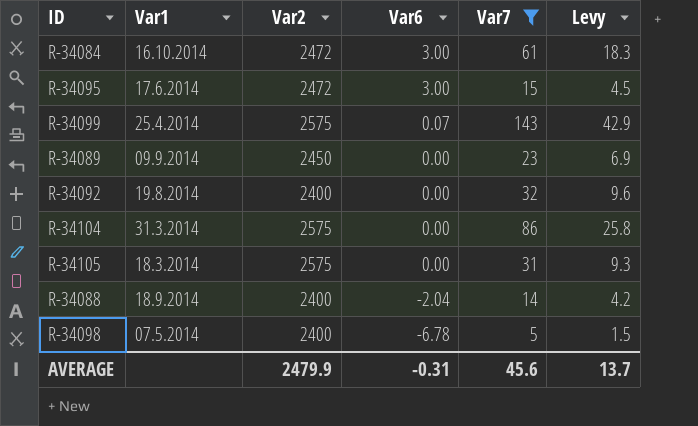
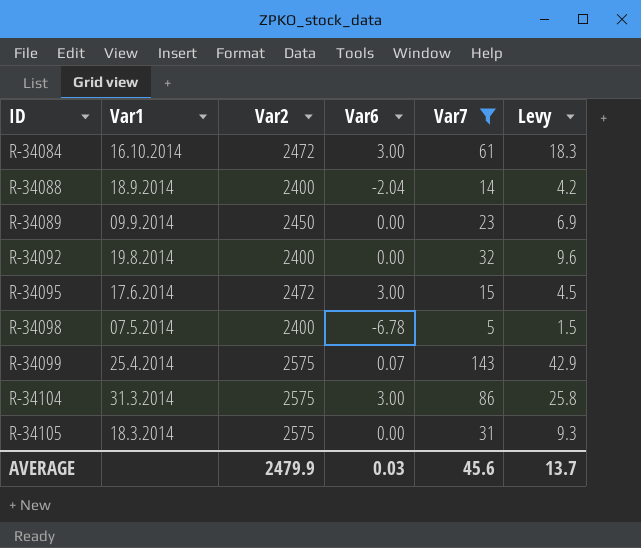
row order: Var6 descending -> ID ascending
R-34104 | Var6: 0.00 -> 3.00
AVERAGE | Var6: -0.31 -> 0.03

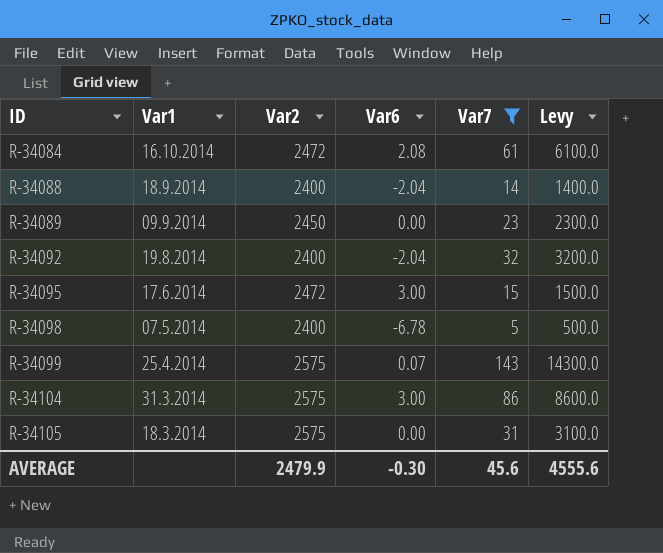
column Levy | formula: [Var7] * 0.3 -> [Var7] * 100
R-34084 | Var6: 3.00 -> 2.08
R-34092 | Var6: 0.00 -> -2.04
AVERAGE | Var6: 0.03 -> -0.30
AVERAGE | Levy: 13.7 -> 4555.6

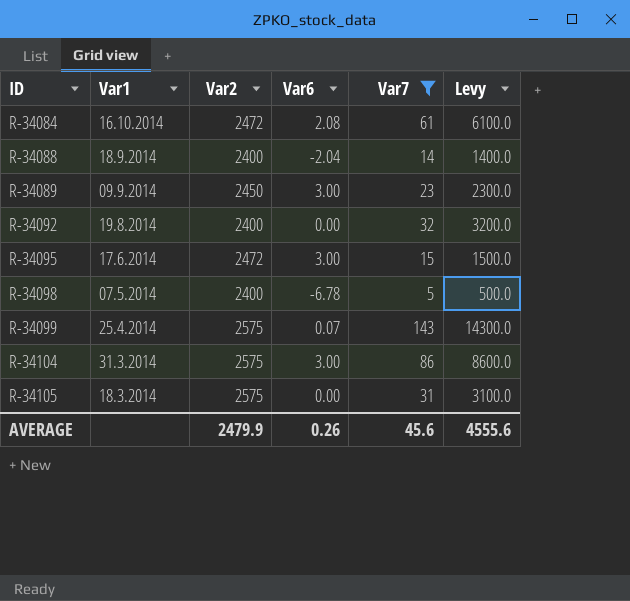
R-34089 | Var6: 0.00 -> 3.00
R-34092 | Var6: -2.04 -> 0.00
AVERAGE | Var6: -0.30 -> 0.26

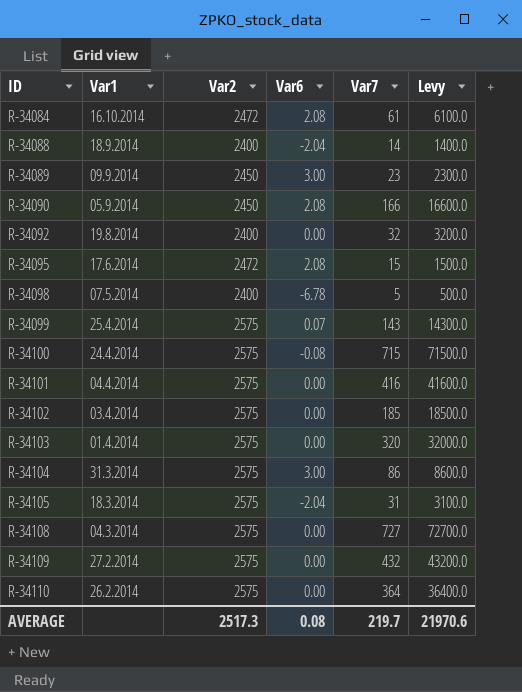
filter: Var7 <= 143 -> none
R-34095 | Var6: 3.00 -> 2.08
R-34105 | Var6: 0.00 -> -2.04
AVERAGE | Var2: 2479.9 -> 2517.3
AVERAGE | Var6: 0.26 -> 0.08
AVERAGE | Var7: 45.6 -> 219.7
AVERAGE | Levy: 4555.6 -> 21970.6

